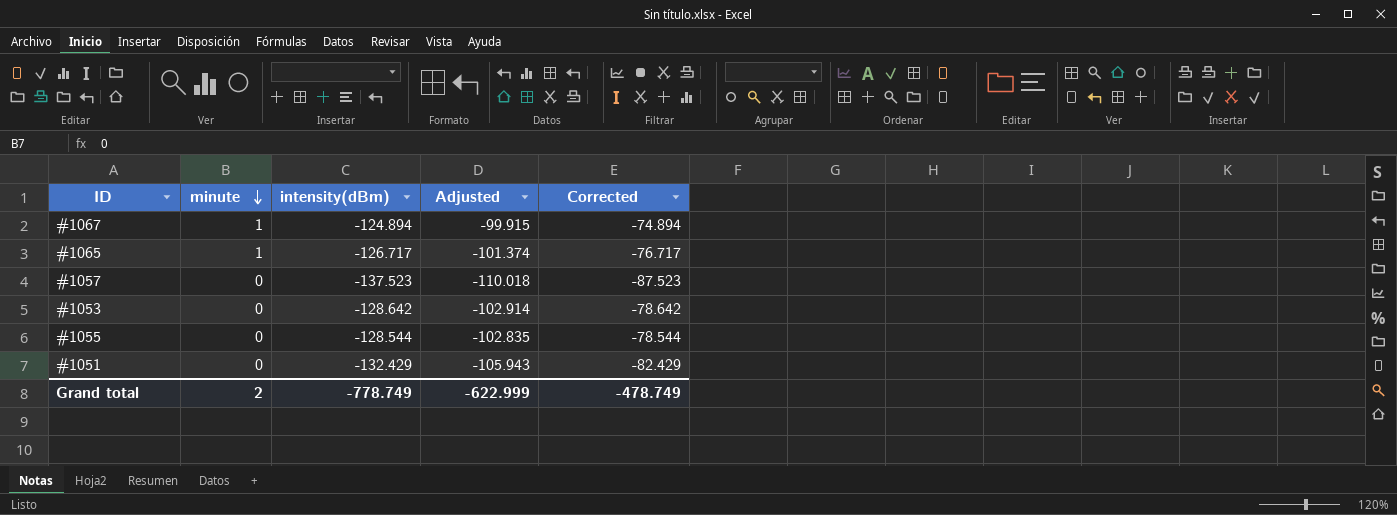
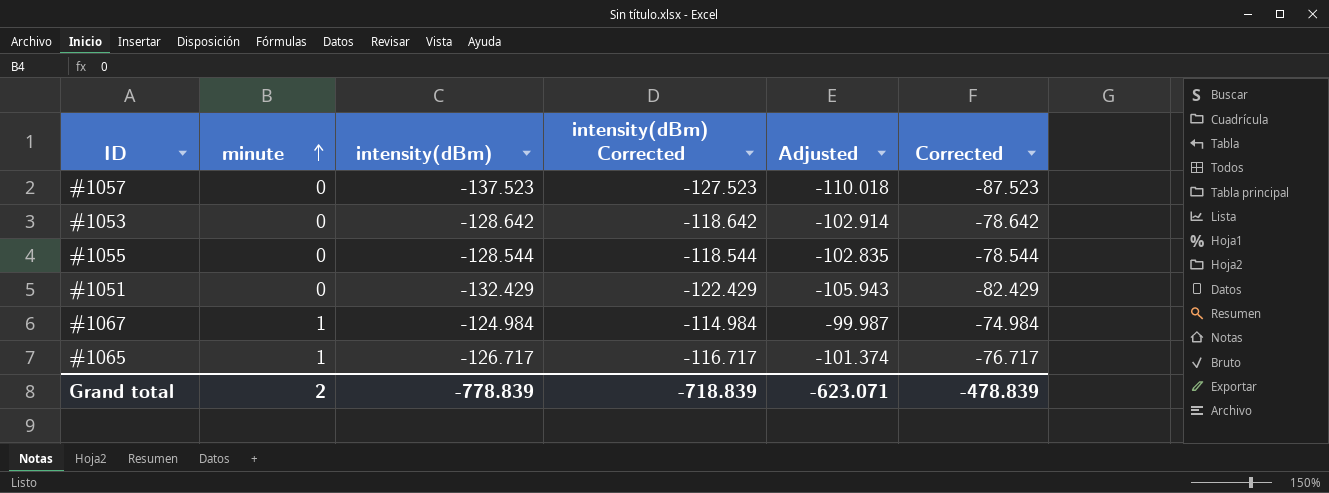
row order: minute descending -> minute ascending
column intensity(dBm) Corrected | formula: none -> [intensity(dBm)] + 10
#1067 | intensity(dBm): -124.894 -> -124.984
#1067 | Adjusted: -99.915 -> -99.987
#1067 | Corrected: -74.894 -> -74.984
Grand total | intensity(dBm): -778.749 -> -778.839
Grand total | Adjusted: -622.999 -> -623.071
Grand total | Corrected: -478.749 -> -478.839

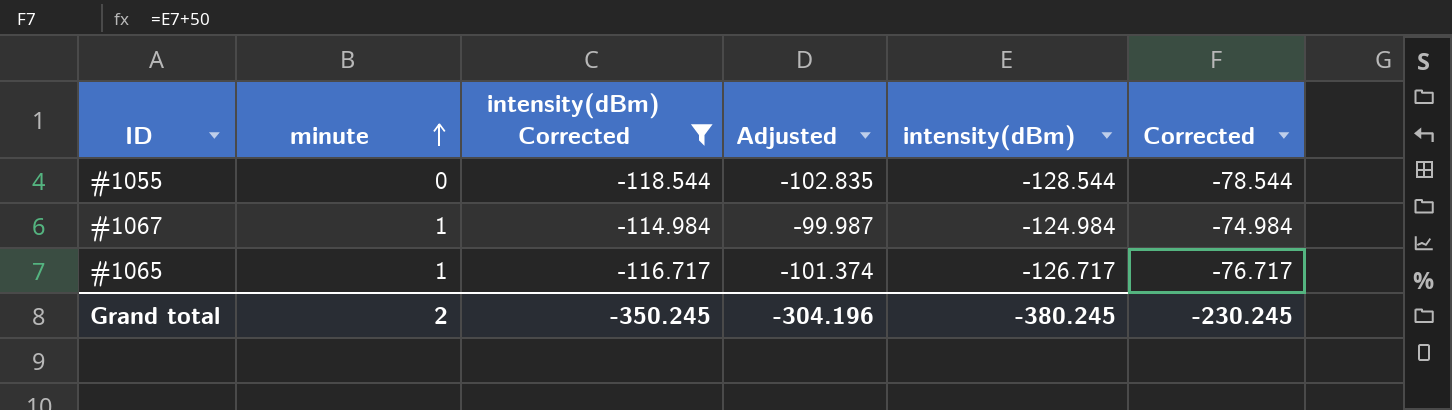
filter: none -> intensity(dBm) Corrected >= -118.544
column intensity(dBm) | position: 3 -> 5
Grand total | intensity(dBm) Corrected: -718.839 -> -350.245
Grand total | Adjusted: -623.071 -> -304.196
Grand total | intensity(dBm): -778.839 -> -380.245
Grand total | Corrected: -478.839 -> -230.245

